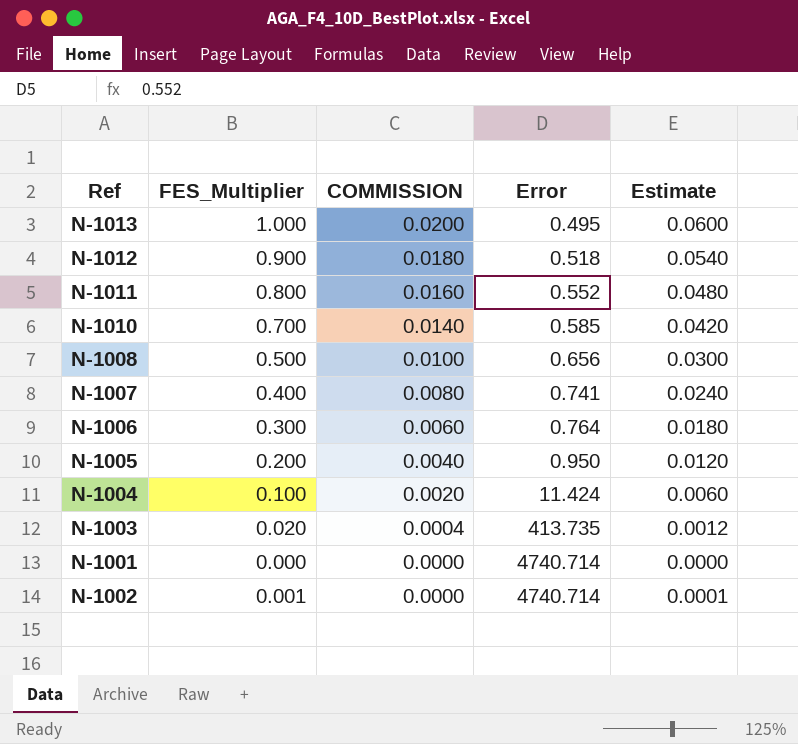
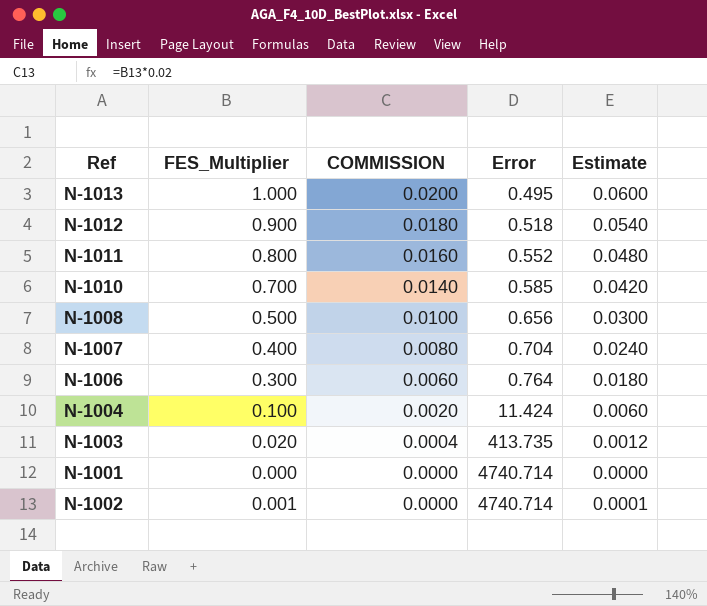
row N-1005: 0.200 | 0.0040 | 0.950 | 0.0120 -> none
N-1007 | Error: 0.741 -> 0.704

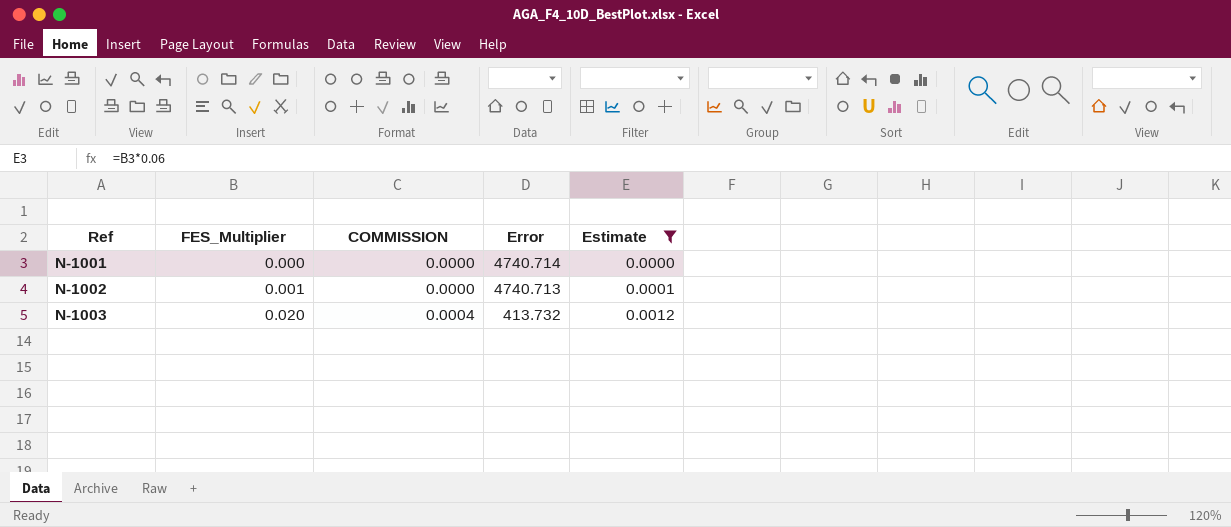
filter: none -> Estimate <= 0.0012
row order: COMMISSION descending -> Ref ascending
N-1002 | Error: 4740.714 -> 4740.713
N-1003 | Error: 413.735 -> 413.732

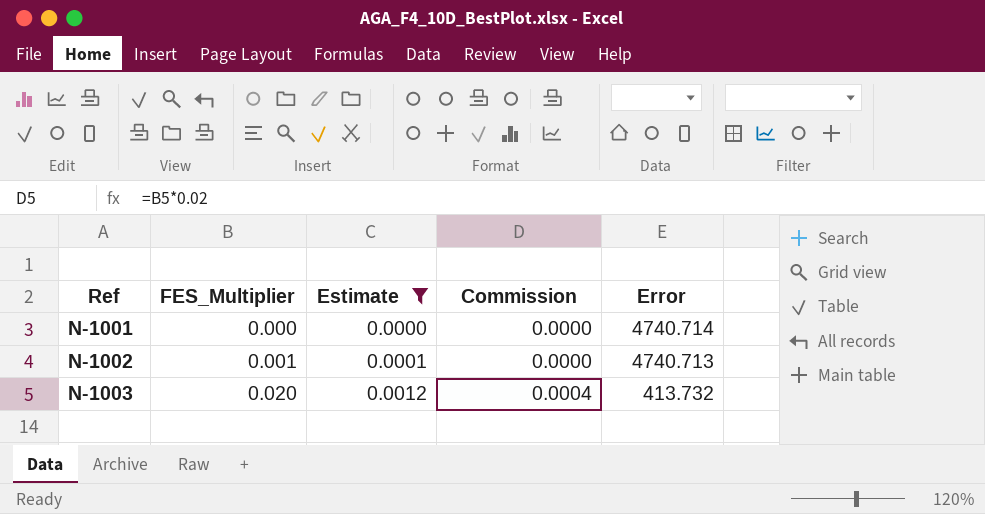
column Estimate | position: 5 -> 3
column name: COMMISSION -> Commission

